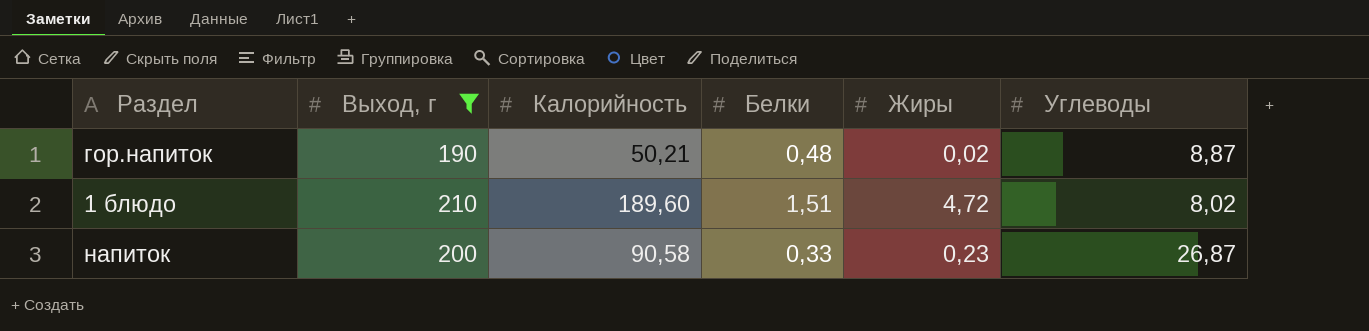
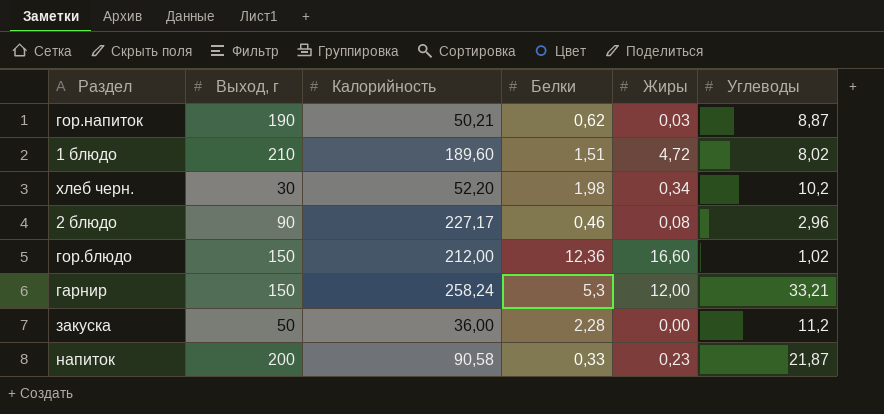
filter: Выход, г >= 190 -> none
гор.напиток | Белки: 0,48 -> 0,62
гор.напиток | Жиры: 0,02 -> 0,03
напиток | Углеводы: 26,87 -> 21,87

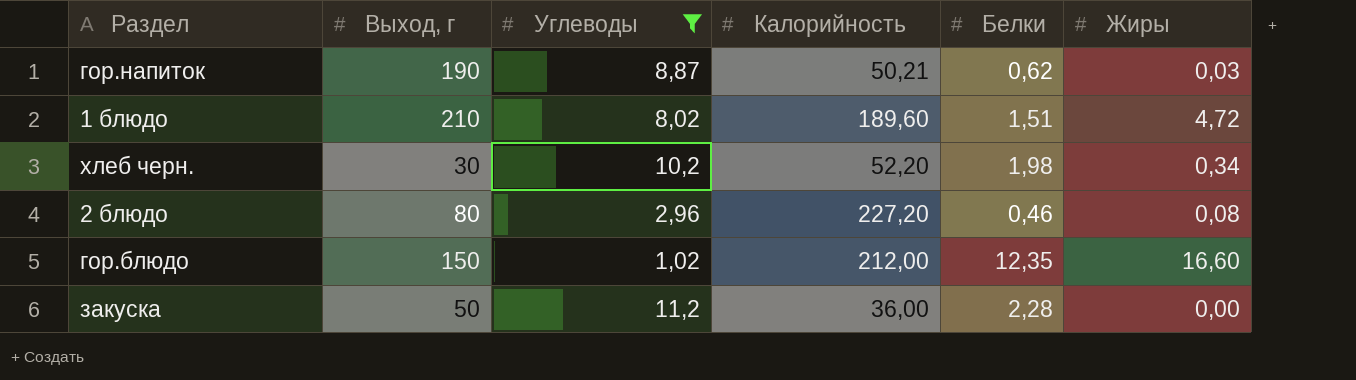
filter: none -> Углеводы <= 11,2
column Углеводы | position: 6 -> 3
2 блюдо | Выход, г: 90 -> 80
2 блюдо | Калорийность: 227,17 -> 227,20
гор.блюдо | Белки: 12,36 -> 12,35

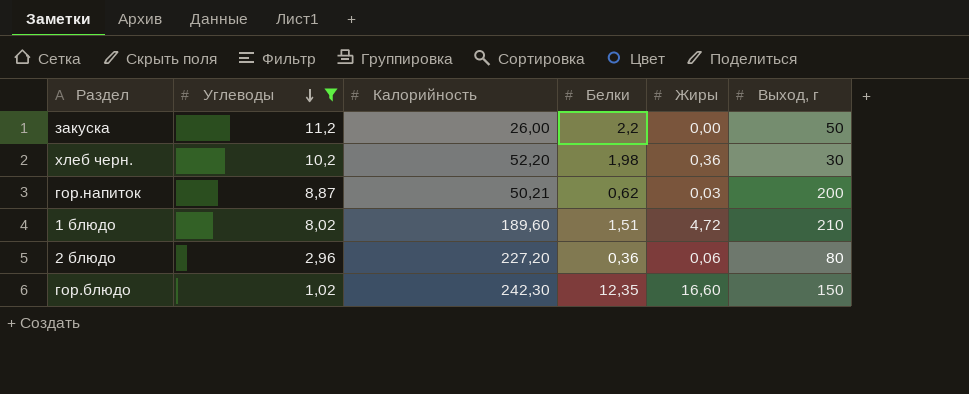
row order: none -> Углеводы descending
column Выход, г | position: 2 -> 6
закуска | Калорийность: 36,00 -> 26,00
закуска | Белки: 2,28 -> 2,2
хлеб черн. | Жиры: 0,34 -> 0,36
гор.напиток | Выход, г: 190 -> 200
2 блюдо | Белки: 0,46 -> 0,36
2 блюдо | Жиры: 0,08 -> 0,06
гор.блюдо | Калорийность: 212,00 -> 242,30

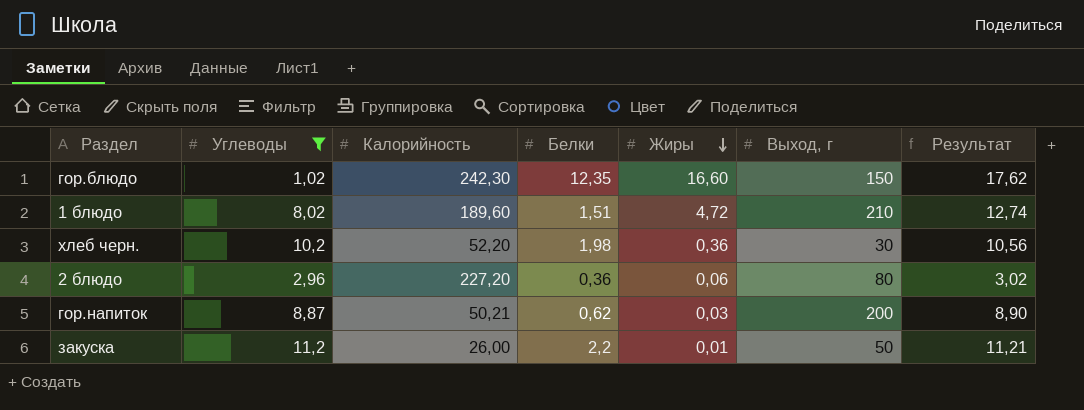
row order: Углеводы descending -> Жиры descending
column Результат | formula: none -> [Углеводы] + [Жиры]
закуска | Жиры: 0,00 -> 0,01

